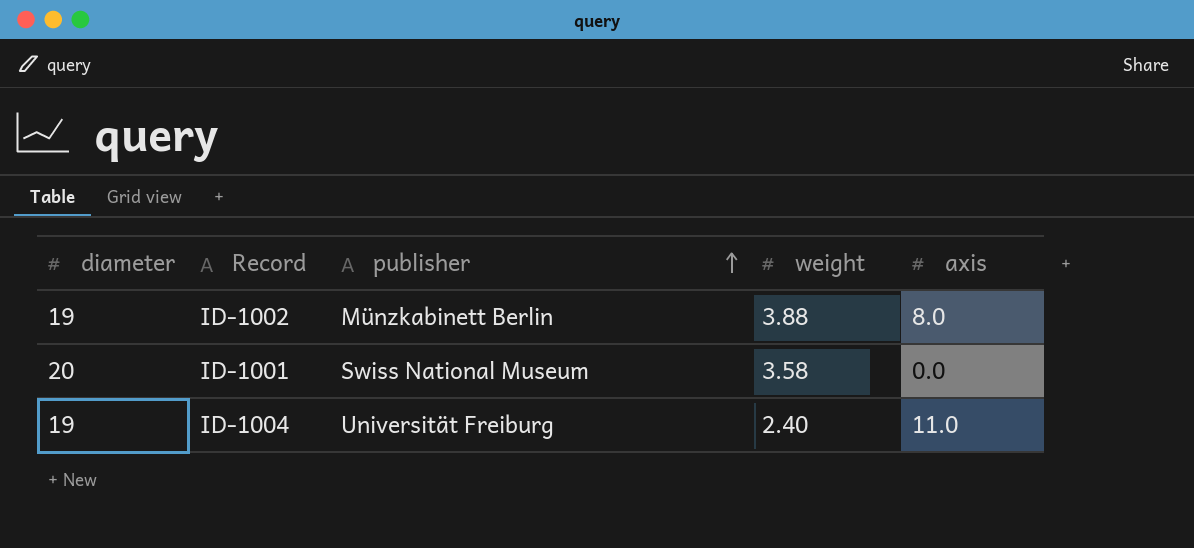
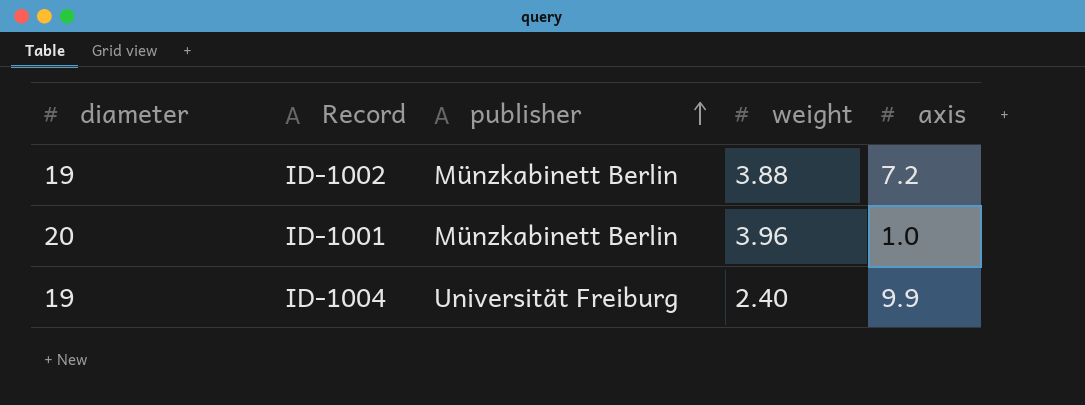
ID-1002 | axis: 8.0 -> 7.2
ID-1001 | publisher: Swiss National Museum -> Münzkabinett Berlin
ID-1001 | weight: 3.58 -> 3.96
ID-1001 | axis: 0.0 -> 1.0
ID-1004 | axis: 11.0 -> 9.9

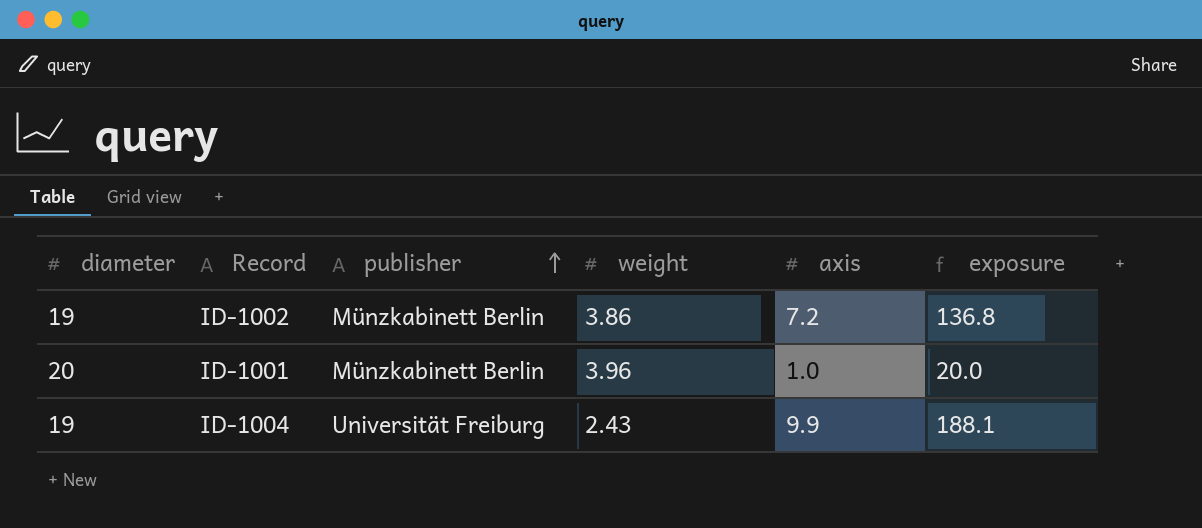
column exposure | formula: none -> [diameter] * [axis]
ID-1002 | weight: 3.88 -> 3.86
ID-1004 | weight: 2.40 -> 2.43

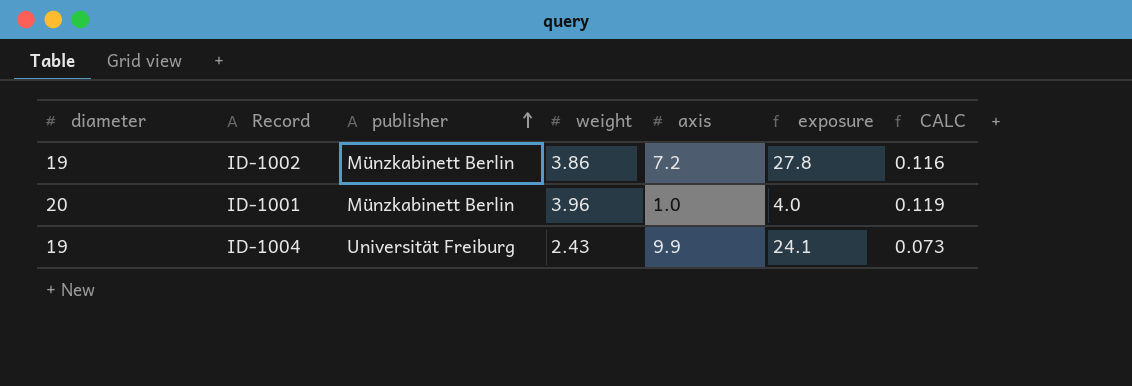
column exposure | formula: [diameter] * [axis] -> [weight] * [axis]
column CALC | formula: none -> [weight] * 0.03

